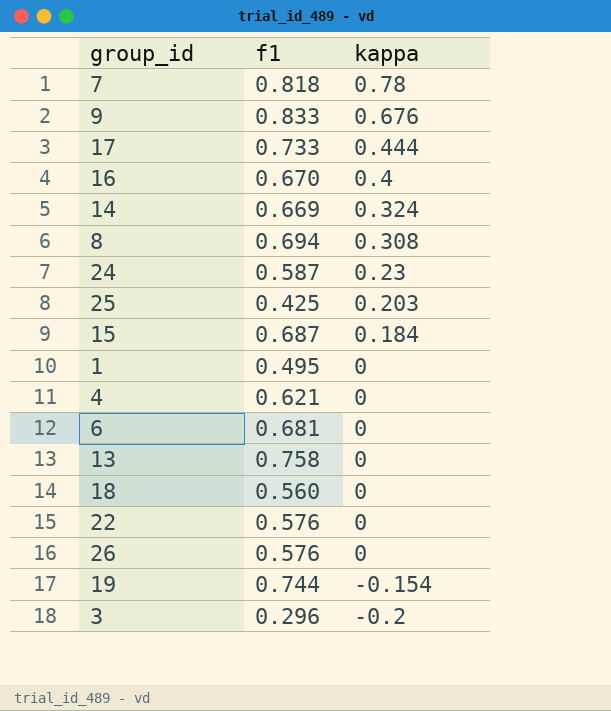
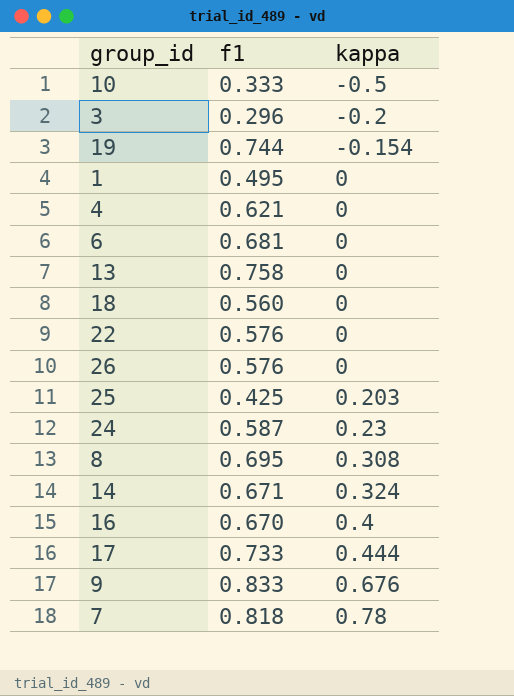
row order: kappa descending -> kappa ascending
row 15: 0.687 | 0.184 -> none
row 10: none -> 0.333 | -0.5
8 | f1: 0.694 -> 0.695
14 | f1: 0.669 -> 0.671

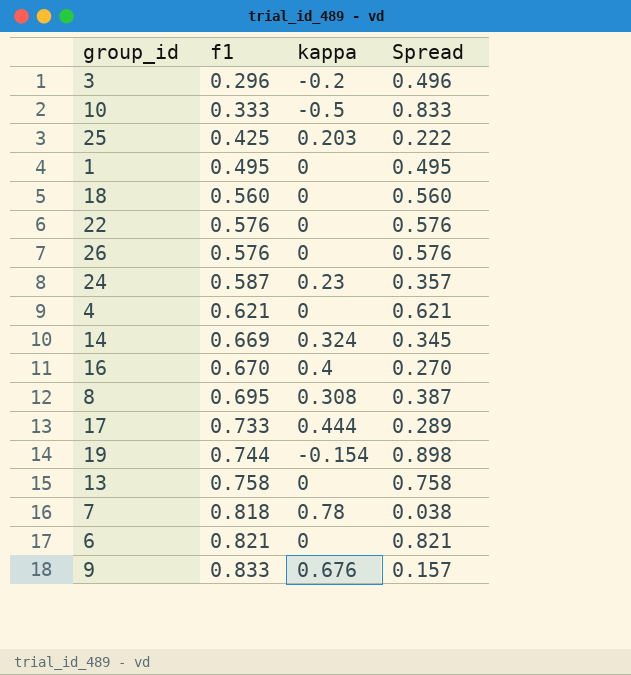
row order: kappa ascending -> f1 ascending
column Spread | formula: none -> [f1] - [kappa]
14 | f1: 0.671 -> 0.669
6 | f1: 0.681 -> 0.821

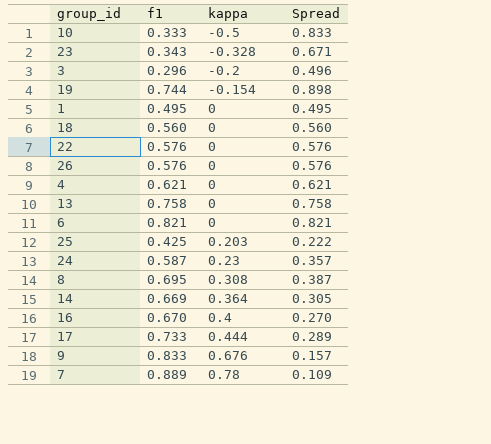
row order: f1 ascending -> kappa ascending
row 23: none -> 0.343 | -0.328 | 0.671
14 | kappa: 0.324 -> 0.364
14 | Spread: 0.345 -> 0.305
7 | f1: 0.818 -> 0.889
7 | Spread: 0.038 -> 0.109

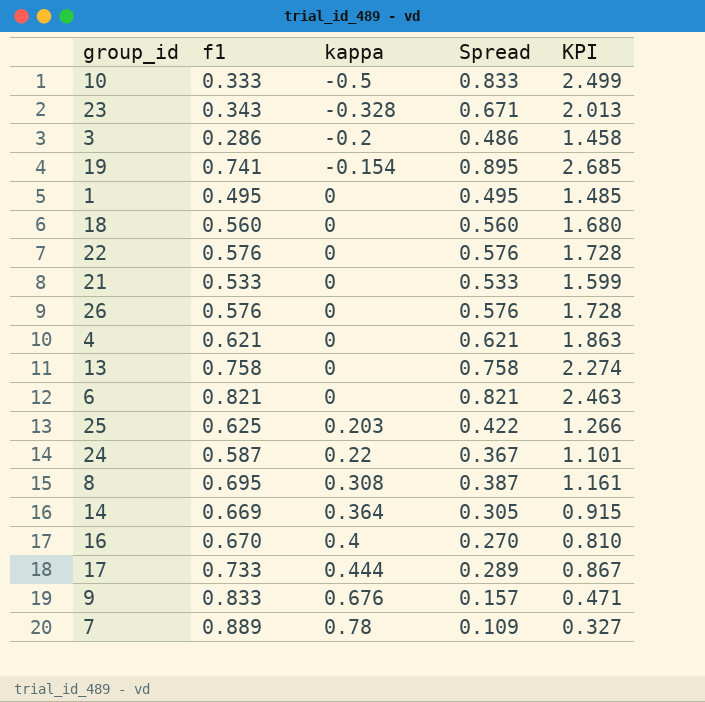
column KPI | formula: none -> [Spread] * 3
3 | f1: 0.296 -> 0.286
3 | Spread: 0.496 -> 0.486
19 | f1: 0.744 -> 0.741
19 | Spread: 0.898 -> 0.895
row 21: none -> 0.533 | 0 | 0.533 | 1.599
25 | f1: 0.425 -> 0.625
25 | Spread: 0.222 -> 0.422
24 | kappa: 0.23 -> 0.22
24 | Spread: 0.357 -> 0.367

